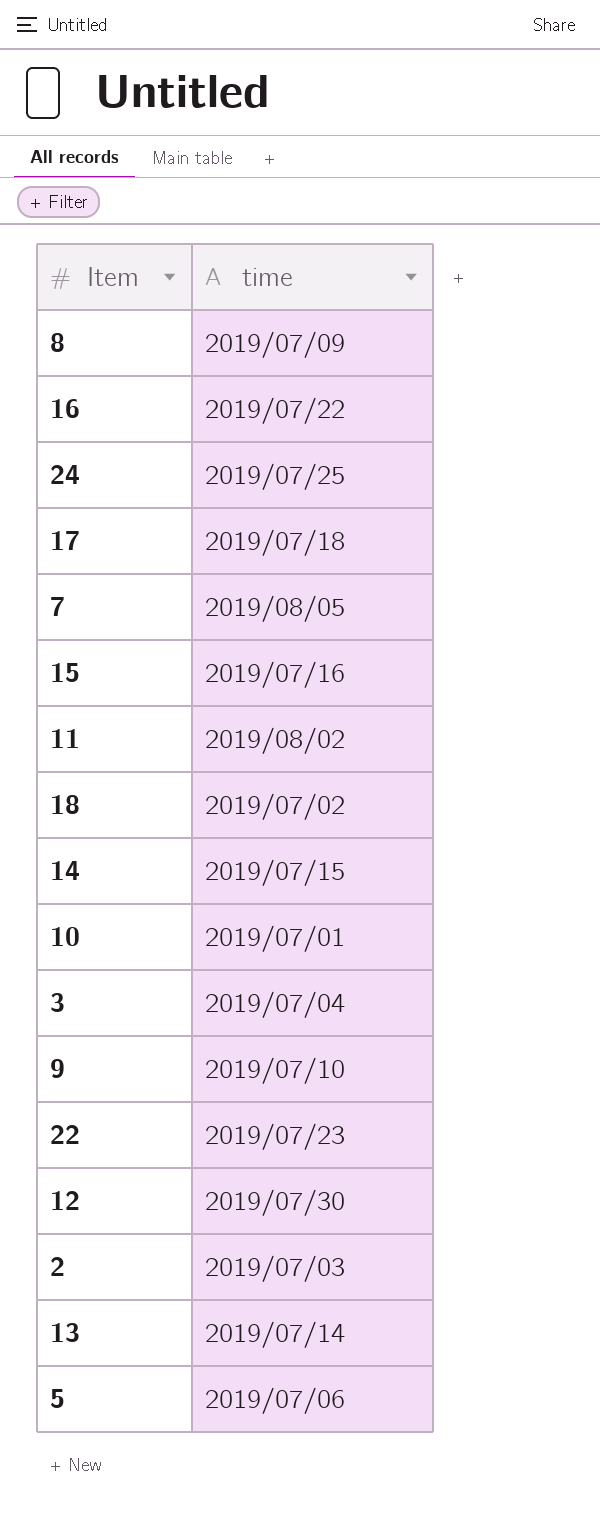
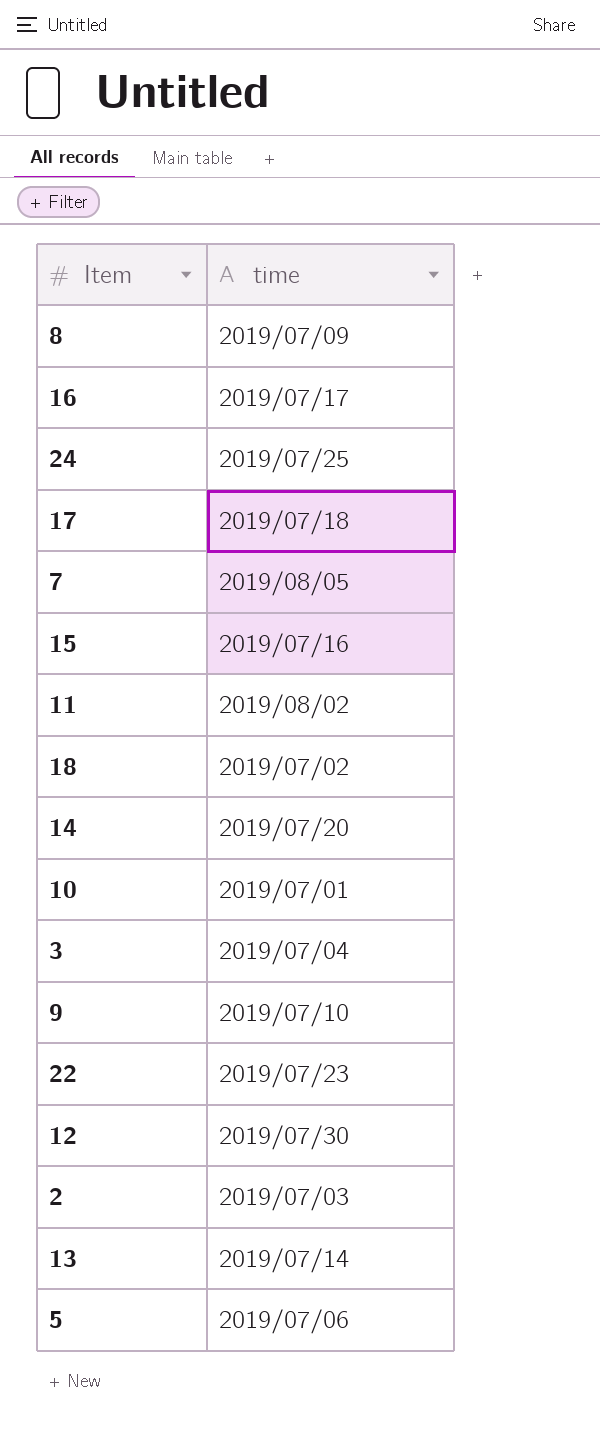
16 | time: 2019/07/22 -> 2019/07/17
14 | time: 2019/07/15 -> 2019/07/20

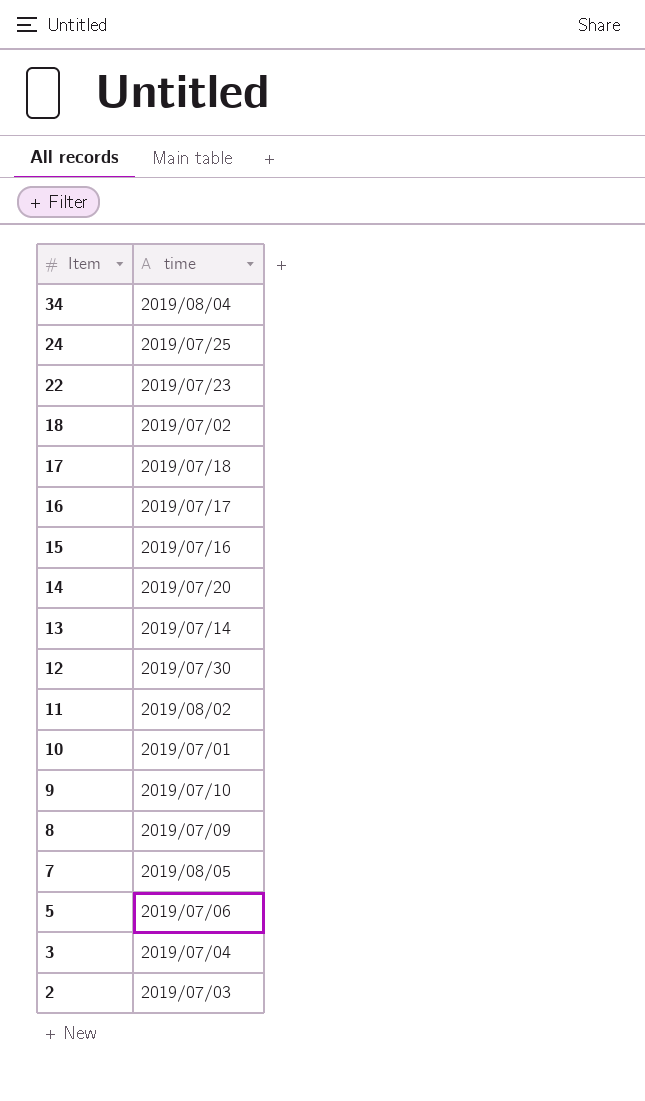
row order: none -> Item descending
row 34: none -> 2019/08/04

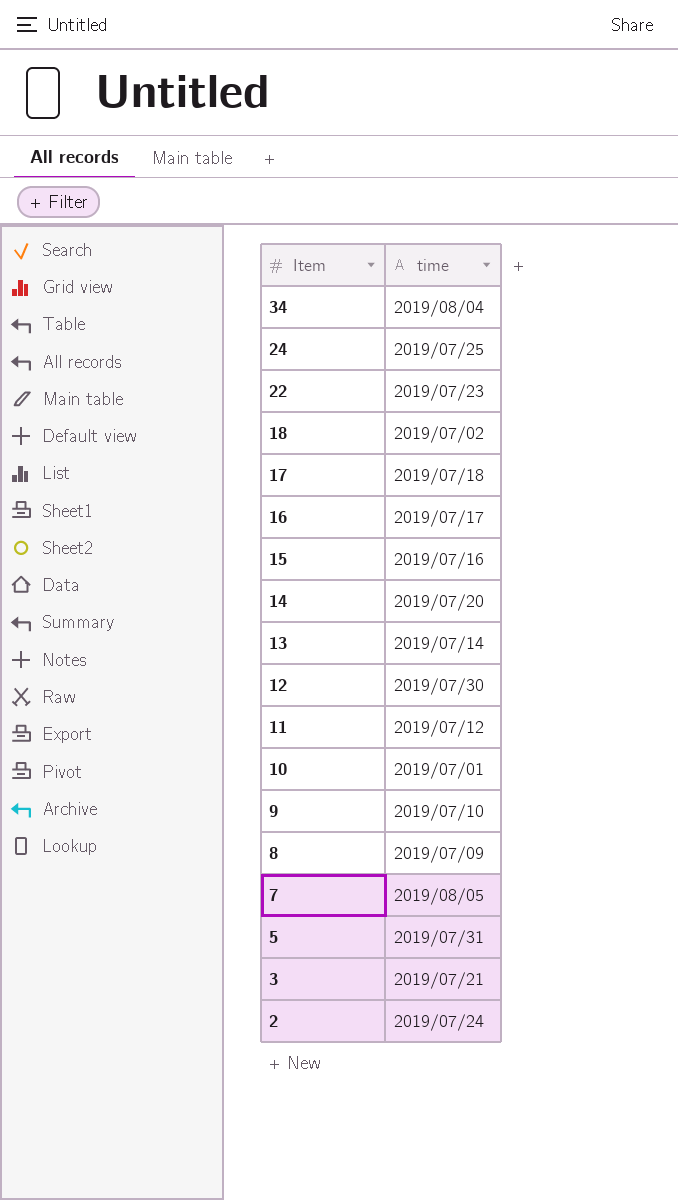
11 | time: 2019/08/02 -> 2019/07/12
5 | time: 2019/07/06 -> 2019/07/31
3 | time: 2019/07/04 -> 2019/07/21
2 | time: 2019/07/03 -> 2019/07/24

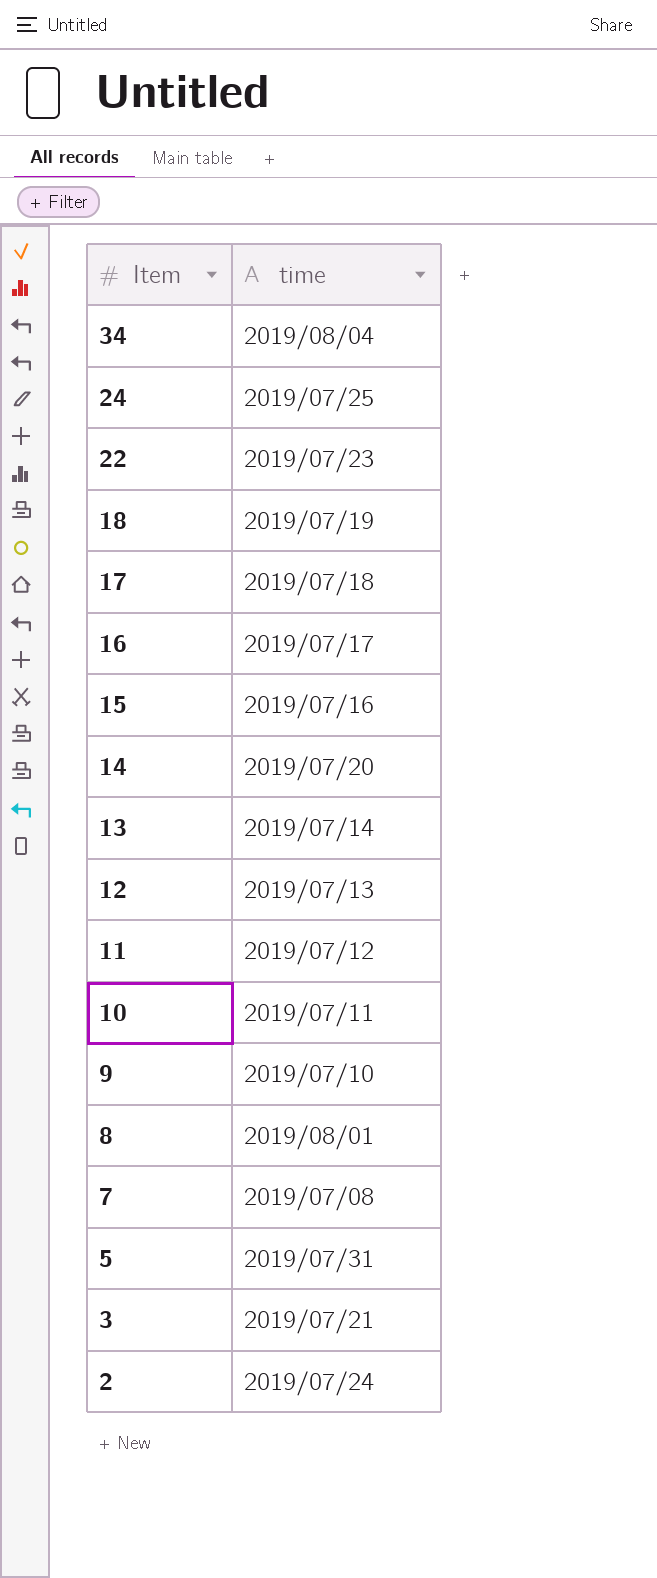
18 | time: 2019/07/02 -> 2019/07/19
12 | time: 2019/07/30 -> 2019/07/13
10 | time: 2019/07/01 -> 2019/07/11
8 | time: 2019/07/09 -> 2019/08/01
7 | time: 2019/08/05 -> 2019/07/08

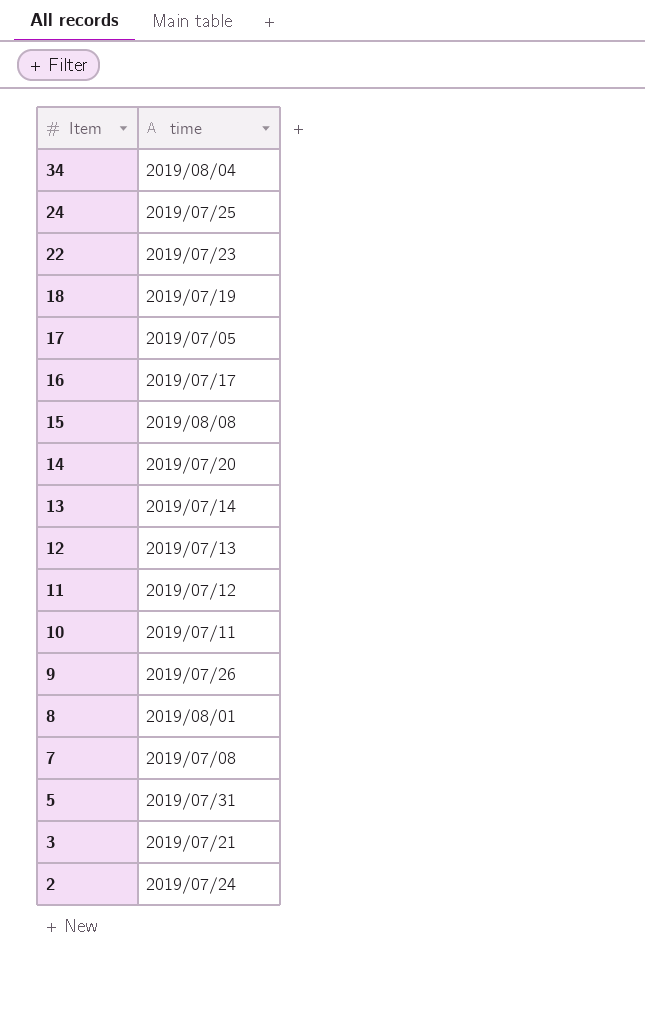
17 | time: 2019/07/18 -> 2019/07/05
15 | time: 2019/07/16 -> 2019/08/08
9 | time: 2019/07/10 -> 2019/07/26

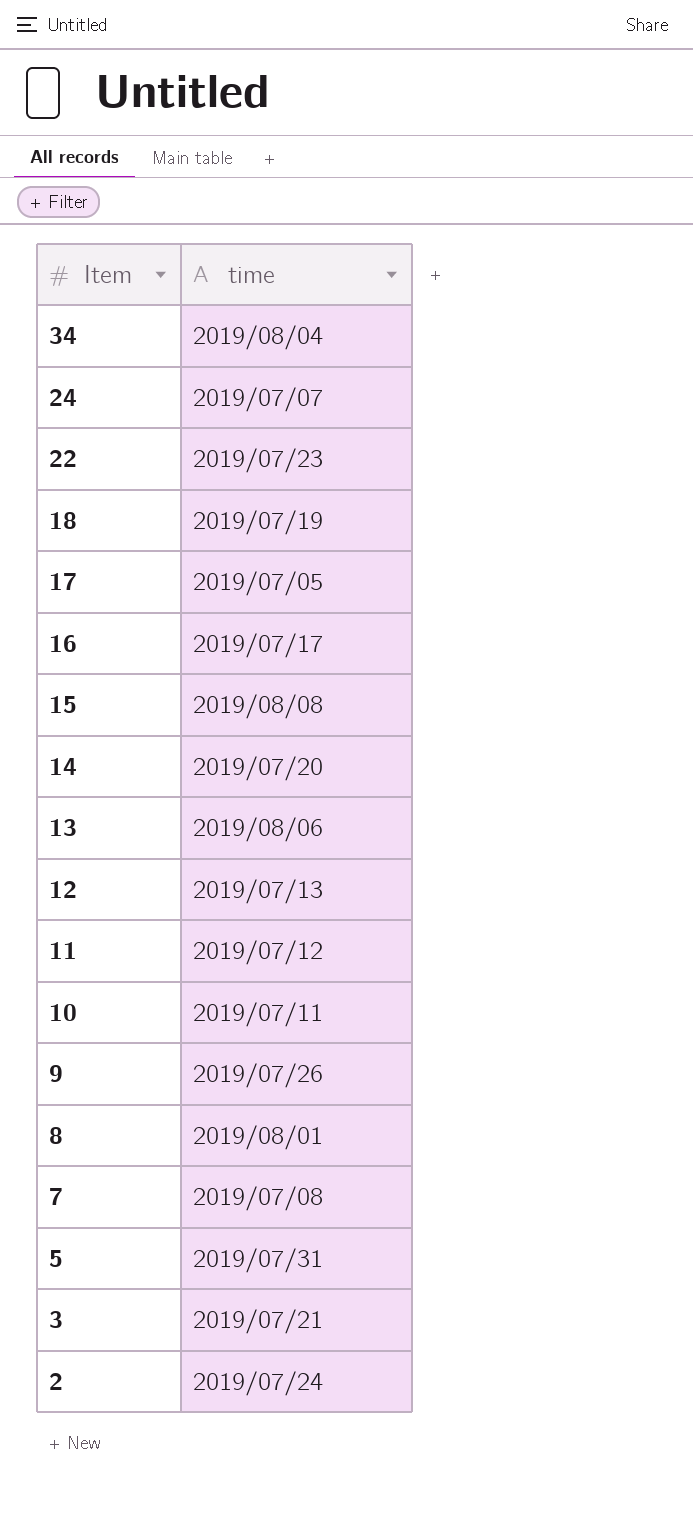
24 | time: 2019/07/25 -> 2019/07/07
13 | time: 2019/07/14 -> 2019/08/06

